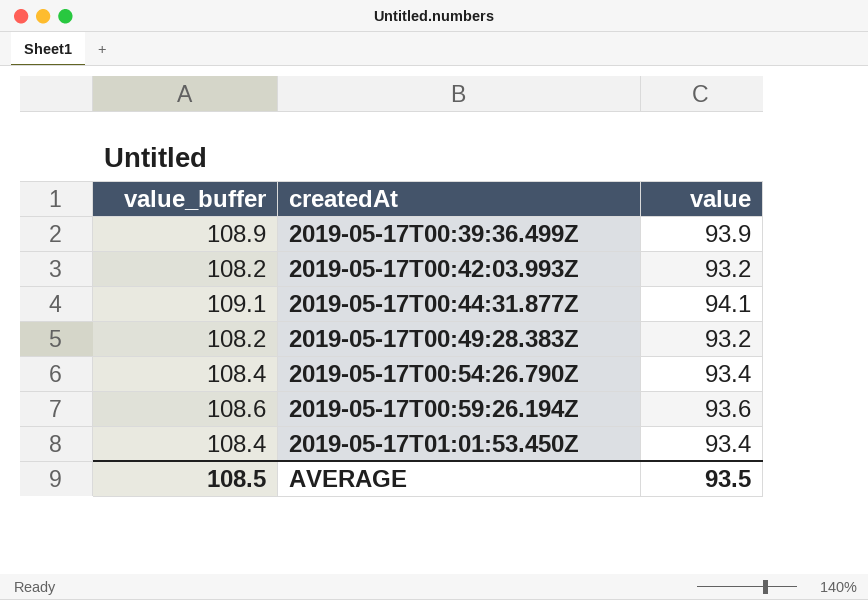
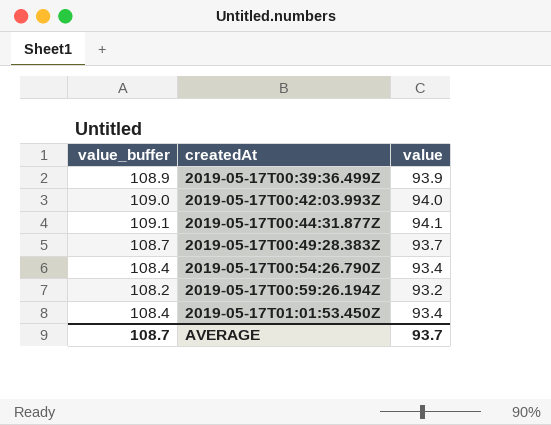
2019-05-17T00:42:03.993Z | value_buffer: 108.2 -> 109.0
2019-05-17T00:42:03.993Z | value: 93.2 -> 94.0
2019-05-17T00:49:28.383Z | value_buffer: 108.2 -> 108.7
2019-05-17T00:49:28.383Z | value: 93.2 -> 93.7
2019-05-17T00:59:26.194Z | value_buffer: 108.6 -> 108.2
2019-05-17T00:59:26.194Z | value: 93.6 -> 93.2
AVERAGE | value_buffer: 108.5 -> 108.7
AVERAGE | value: 93.5 -> 93.7

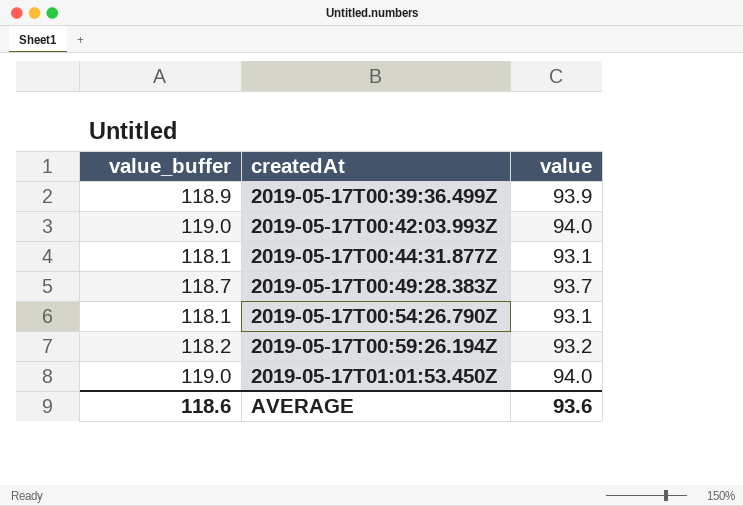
column value_buffer | formula: [value] + 15 -> [value] + 25
2019-05-17T00:44:31.877Z | value: 94.1 -> 93.1
2019-05-17T00:54:26.790Z | value: 93.4 -> 93.1
2019-05-17T01:01:53.450Z | value: 93.4 -> 94.0
AVERAGE | value_buffer: 108.7 -> 118.6
AVERAGE | value: 93.7 -> 93.6

